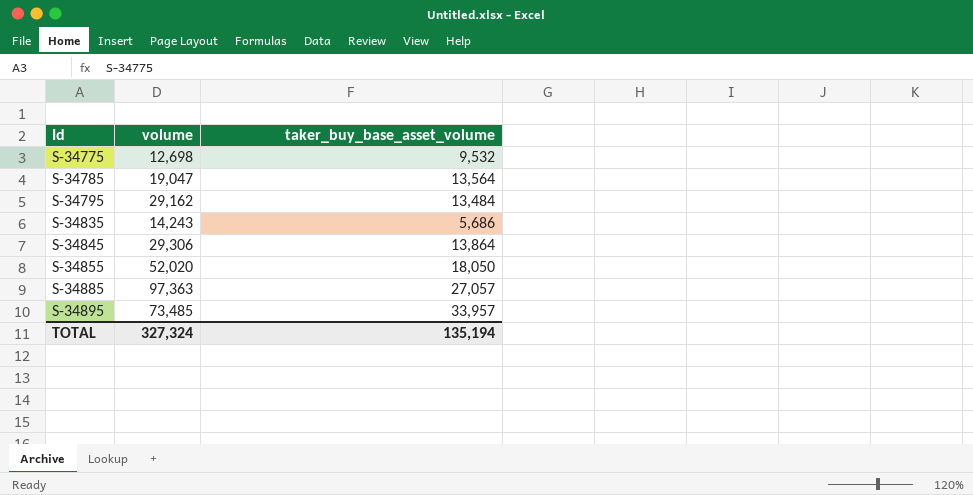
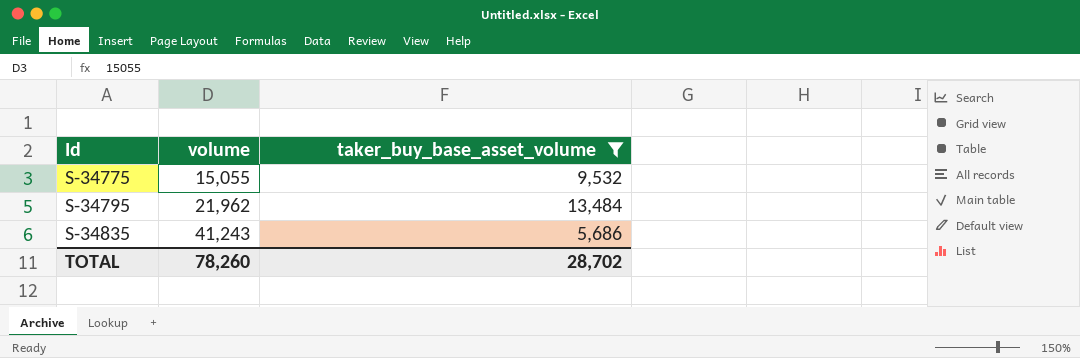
filter: none -> taker_buy_base_asset_volume <= 13,484
S-34775 | volume: 12,698 -> 15,055
S-34795 | volume: 29,162 -> 21,962
S-34835 | volume: 14,243 -> 41,243
TOTAL | volume: 327,324 -> 78,260
TOTAL | taker_buy_base_asset_volume: 135,194 -> 28,702

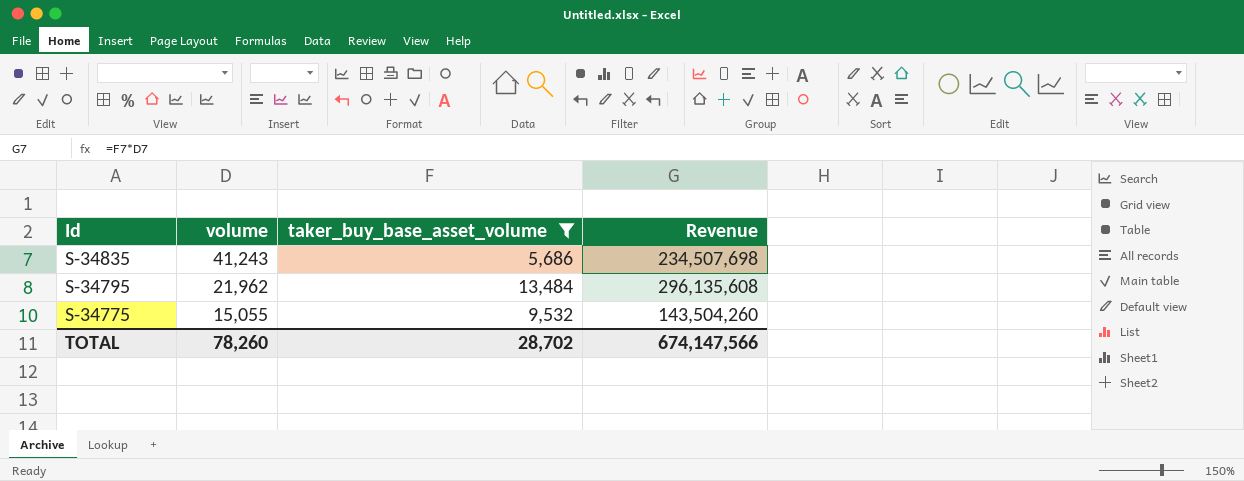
row order: Id ascending -> Id descending
column Revenue | formula: none -> [volume] * [taker_buy_base_asset_volume]

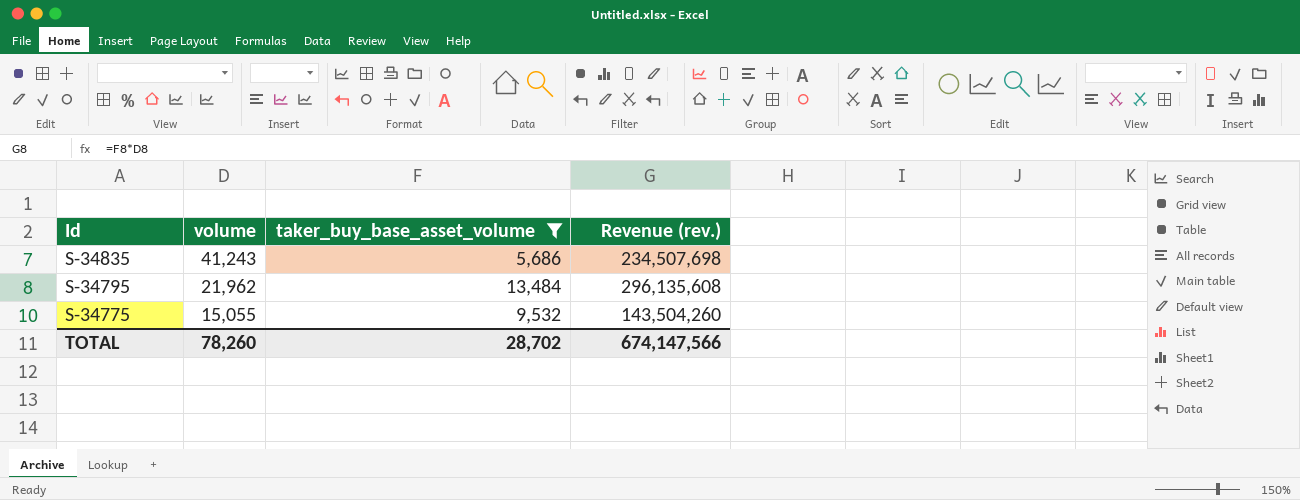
column name: Revenue -> Revenue (rev.)

